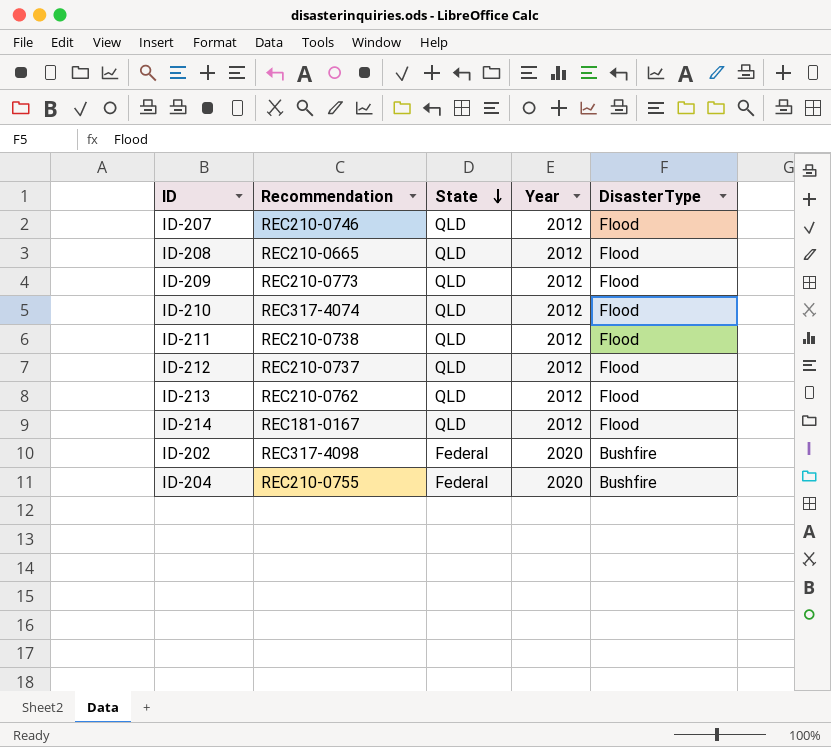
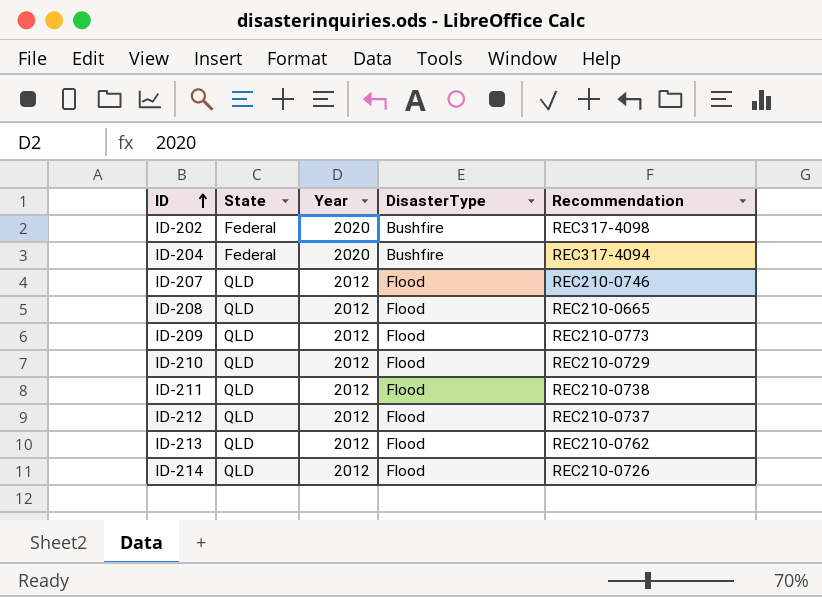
row order: State descending -> ID ascending
column Recommendation | position: 2 -> 5
ID-204 | Recommendation: REC210-0755 -> REC317-4094
ID-210 | Recommendation: REC317-4074 -> REC210-0729
ID-214 | Recommendation: REC181-0167 -> REC210-0726

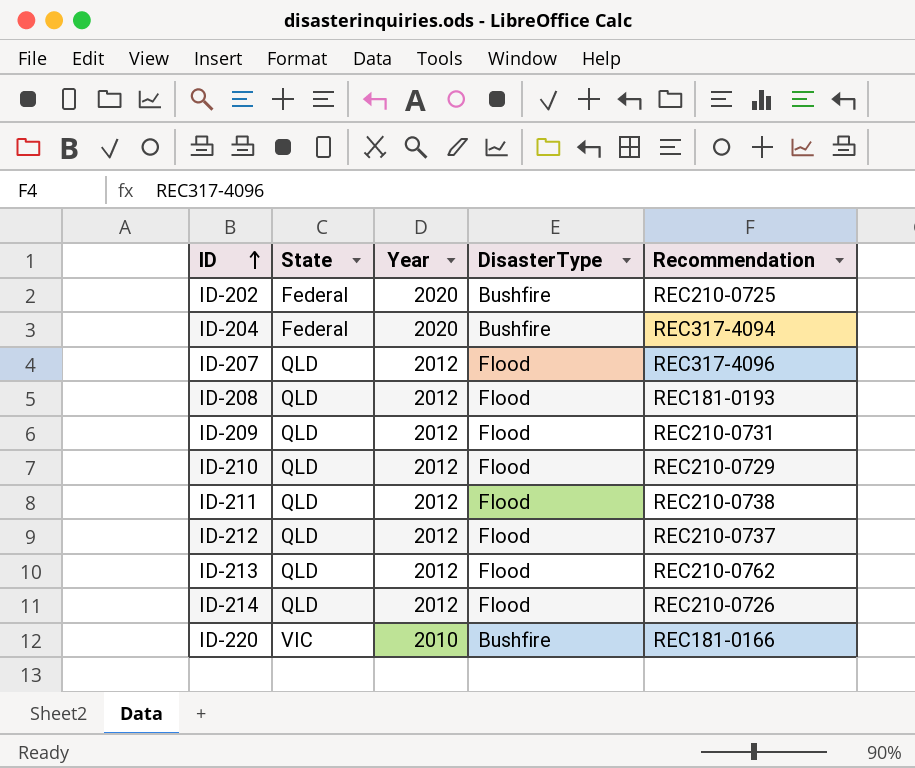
ID-202 | Recommendation: REC317-4098 -> REC210-0725
ID-207 | Recommendation: REC210-0746 -> REC317-4096
ID-208 | Recommendation: REC210-0665 -> REC181-0193
ID-209 | Recommendation: REC210-0773 -> REC210-0731
row ID-220: none -> VIC | 2010 | Bushfire | REC181-0166

